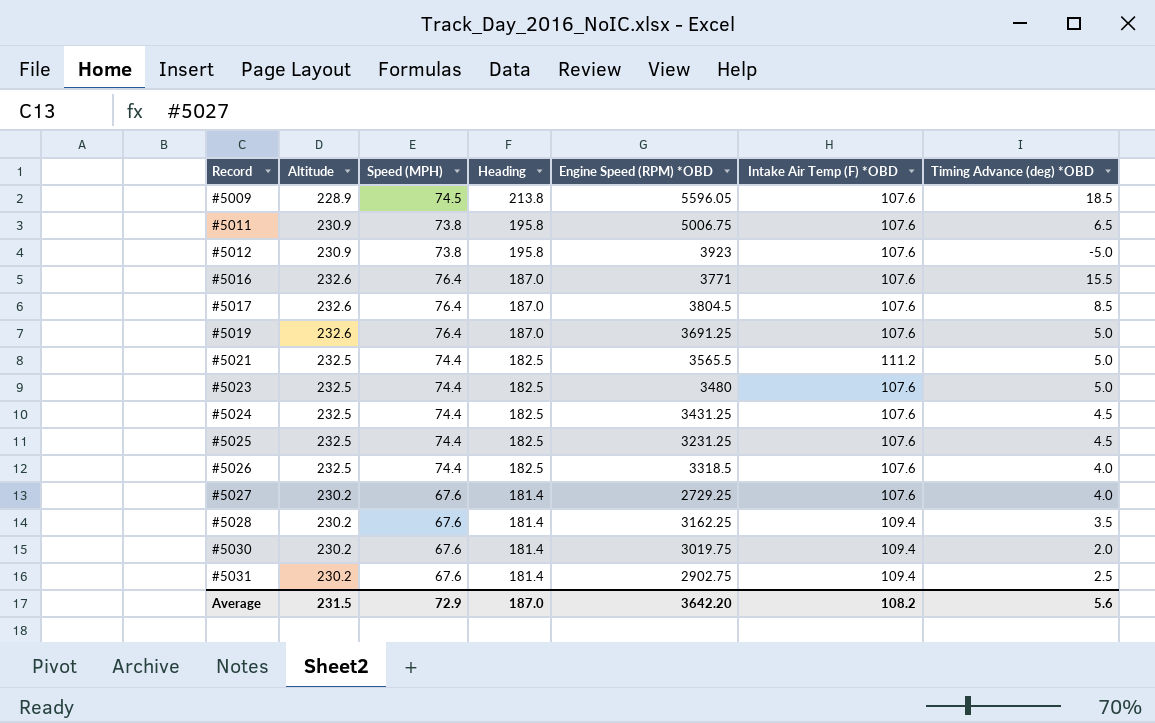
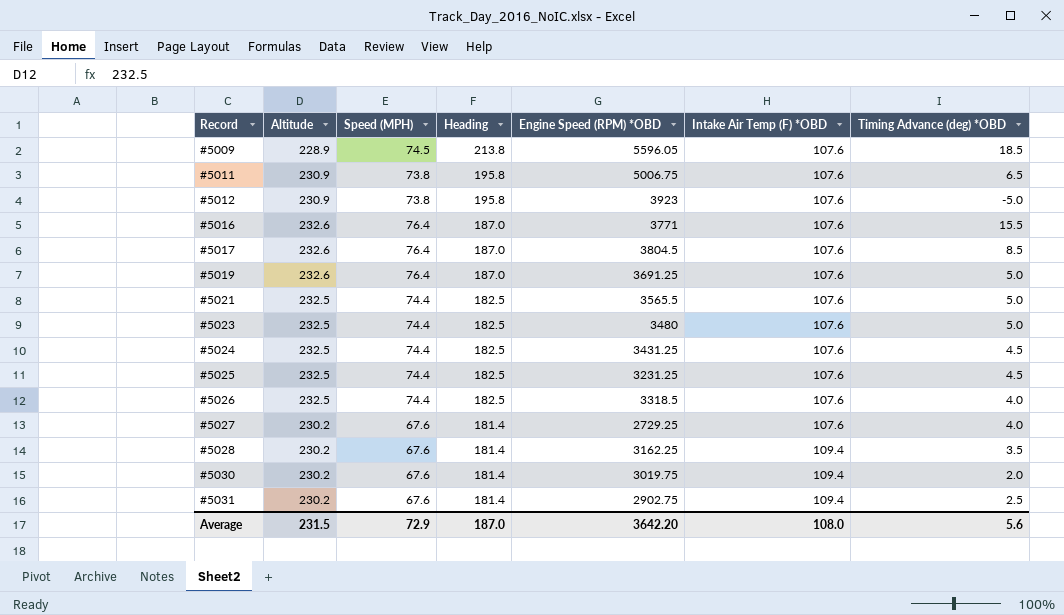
#5021 | Intake Air Temp (F) *OBD: 111.2 -> 107.6
Average | Intake Air Temp (F) *OBD: 108.2 -> 108.0

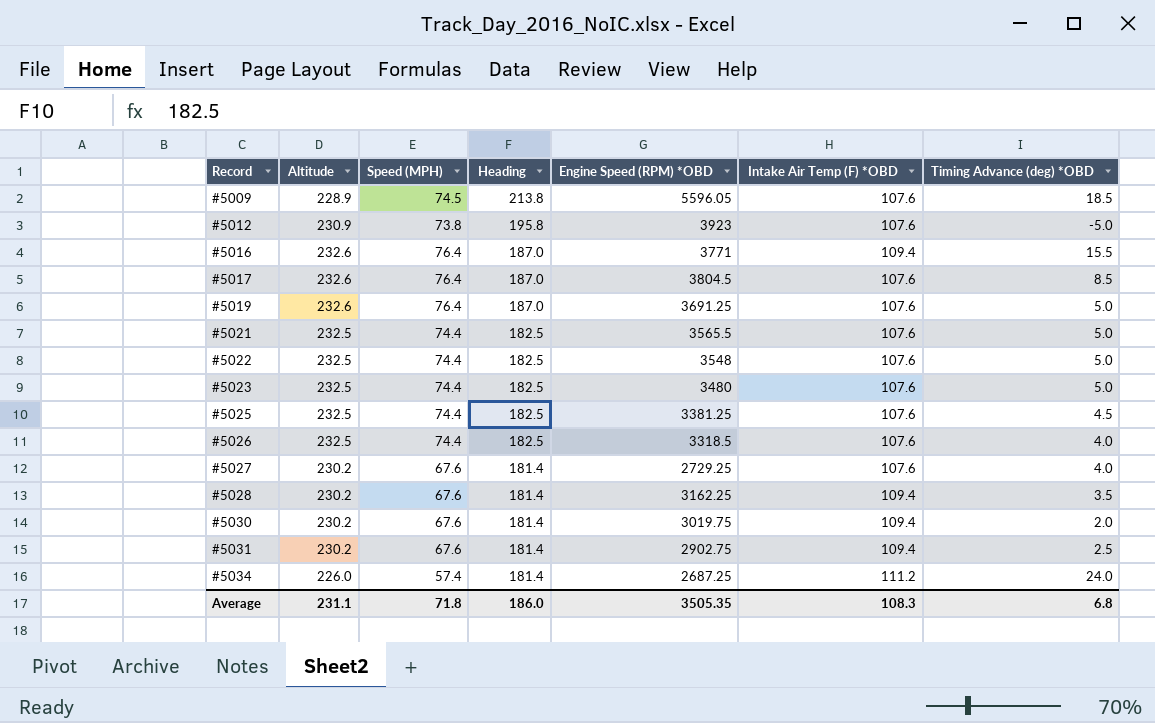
row #5011: 230.9 | 73.8 | 195.8 | 5006.75 | 107.6 | 6.5 -> none
row #5024: 232.5 | 74.4 | 182.5 | 3431.25 | 107.6 | 4.5 -> none
#5016 | Intake Air Temp (F) *OBD: 107.6 -> 109.4
row #5022: none -> 232.5 | 74.4 | 182.5 | 3548 | 107.6 | 5.0
#5025 | Engine Speed (RPM) *OBD: 3231.25 -> 3381.25
row #5034: none -> 226.0 | 57.4 | 181.4 | 2687.25 | 111.2 | 24.0
Average | Altitude: 231.5 -> 231.1
Average | Speed (MPH): 72.9 -> 71.8
Average | Heading: 187.0 -> 186.0
Average | Engine Speed (RPM) *OBD: 3642.20 -> 3505.35
Average | Intake Air Temp (F) *OBD: 108.0 -> 108.3
Average | Timing Advance (deg) *OBD: 5.6 -> 6.8

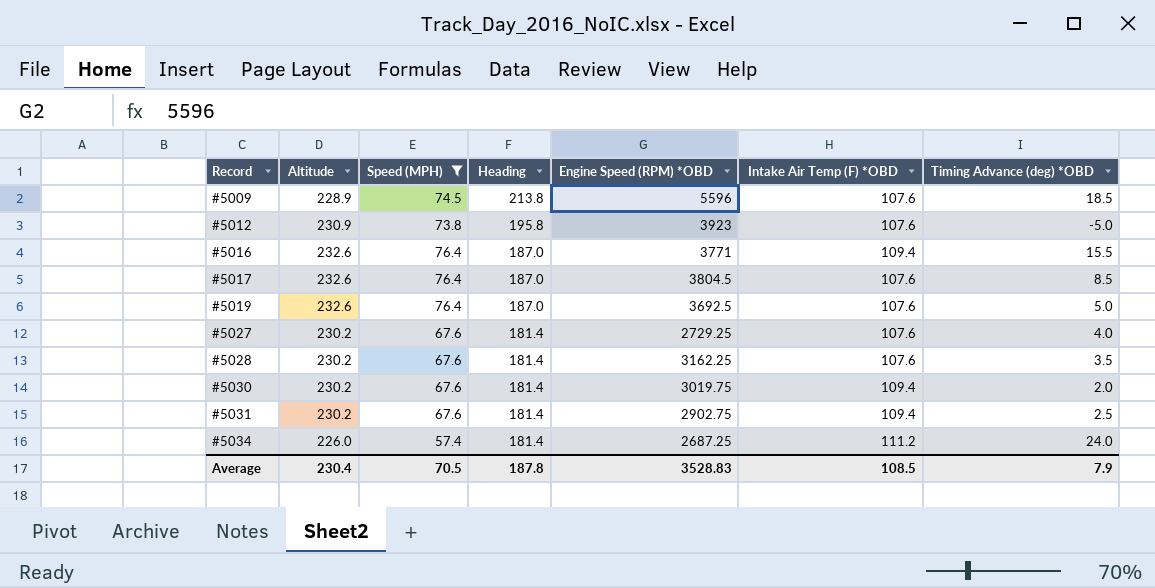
filter: none -> Speed (MPH) != 74.4
#5009 | Engine Speed (RPM) *OBD: 5596.05 -> 5596
#5019 | Engine Speed (RPM) *OBD: 3691.25 -> 3692.5
#5028 | Intake Air Temp (F) *OBD: 109.4 -> 107.6
Average | Altitude: 231.1 -> 230.4
Average | Speed (MPH): 71.8 -> 70.5
Average | Heading: 186.0 -> 187.8
Average | Engine Speed (RPM) *OBD: 3505.35 -> 3528.83
Average | Intake Air Temp (F) *OBD: 108.3 -> 108.5
Average | Timing Advance (deg) *OBD: 6.8 -> 7.9

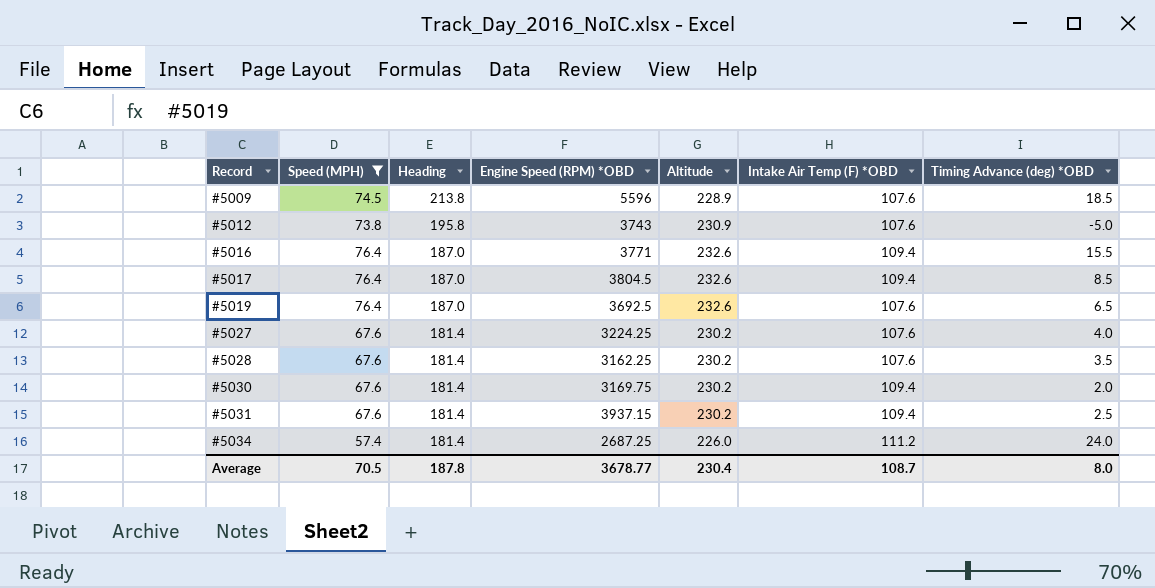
column Altitude | position: 2 -> 5
#5012 | Engine Speed (RPM) *OBD: 3923 -> 3743
#5017 | Intake Air Temp (F) *OBD: 107.6 -> 109.4
#5019 | Timing Advance (deg) *OBD: 5.0 -> 6.5
#5027 | Engine Speed (RPM) *OBD: 2729.25 -> 3224.25
#5030 | Engine Speed (RPM) *OBD: 3019.75 -> 3169.75
#5031 | Engine Speed (RPM) *OBD: 2902.75 -> 3937.15
Average | Engine Speed (RPM) *OBD: 3528.83 -> 3678.77
Average | Intake Air Temp (F) *OBD: 108.5 -> 108.7
Average | Timing Advance (deg) *OBD: 7.9 -> 8.0

